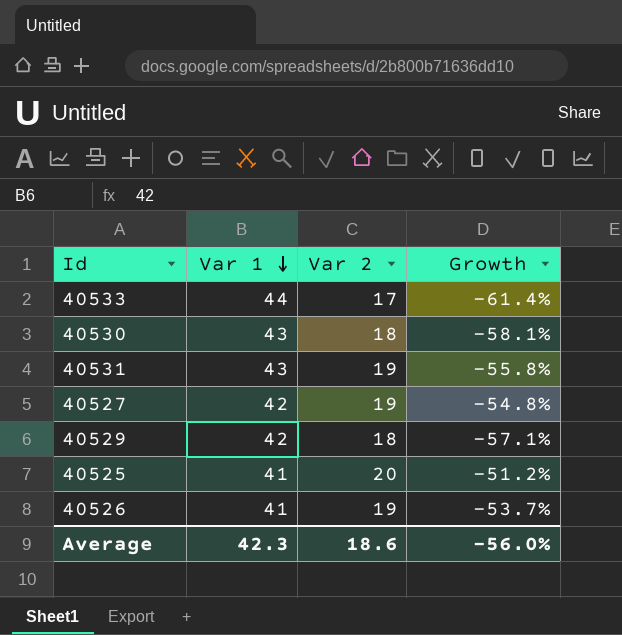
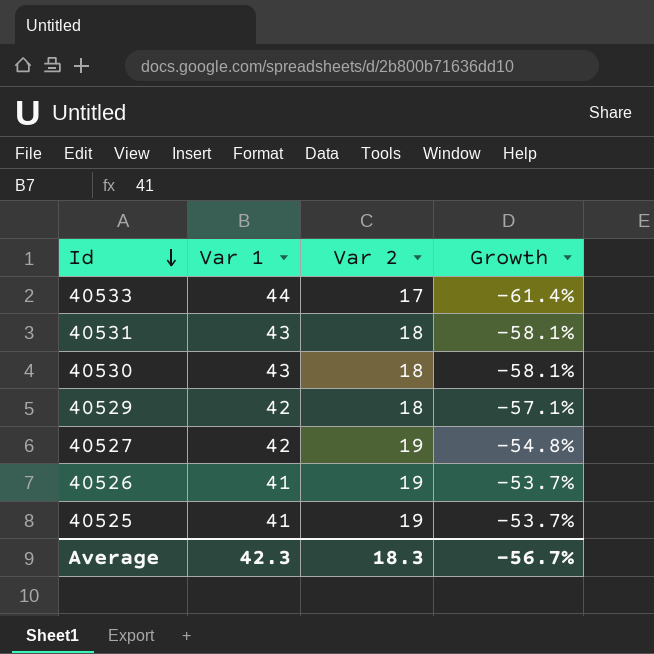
row order: Var 1 descending -> Id descending
40531 | Var 2: 19 -> 18
40531 | Growth: -55.8% -> -58.1%
40525 | Var 2: 20 -> 19
40525 | Growth: -51.2% -> -53.7%
Average | Var 2: 18.6 -> 18.3
Average | Growth: -56.0% -> -56.7%

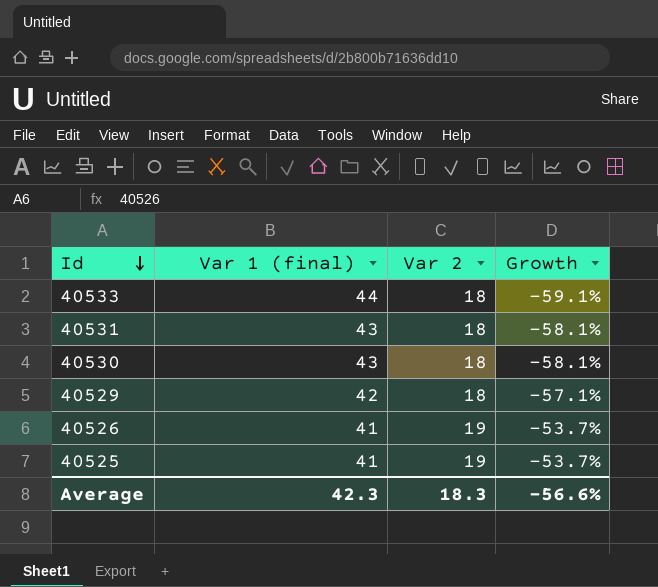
column name: Var 1 -> Var 1 (final)
row 40527: 42 | 19 | -54.8% -> none
40533 | Var 2: 17 -> 18
40533 | Growth: -61.4% -> -59.1%
Average | Growth: -56.7% -> -56.6%

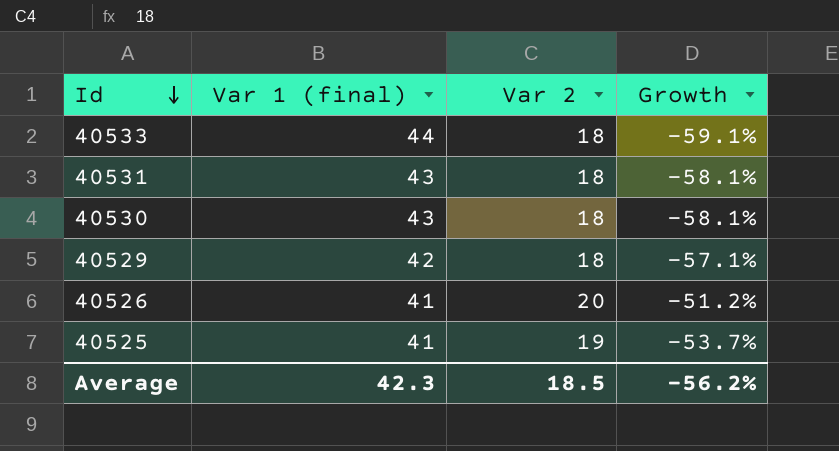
40526 | Var 2: 19 -> 20
40526 | Growth: -53.7% -> -51.2%
Average | Var 2: 18.3 -> 18.5
Average | Growth: -56.6% -> -56.2%

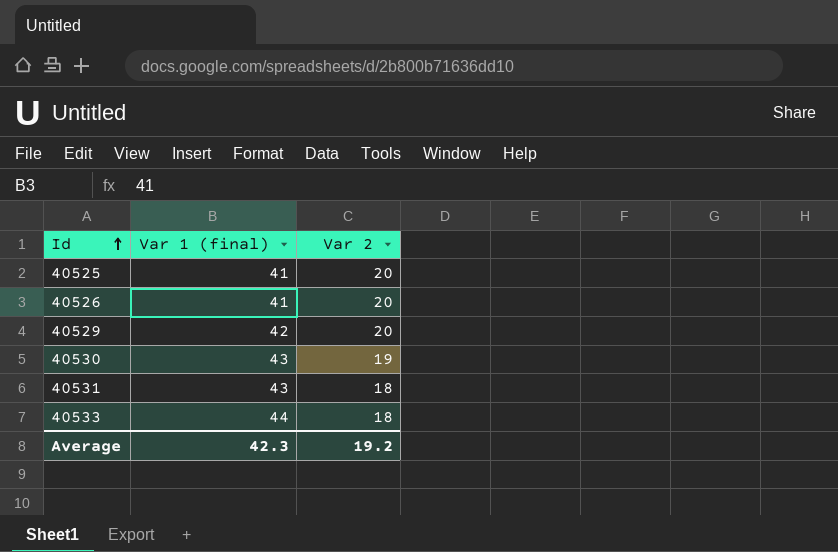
row order: Id descending -> Id ascending
column Growth | formula: ([Var 2] - [Var 1 (final)]) / [Var 1 (final)] -> none
40525 | Var 2: 19 -> 20
40529 | Var 2: 18 -> 20
40530 | Var 2: 18 -> 19
Average | Var 2: 18.5 -> 19.2

